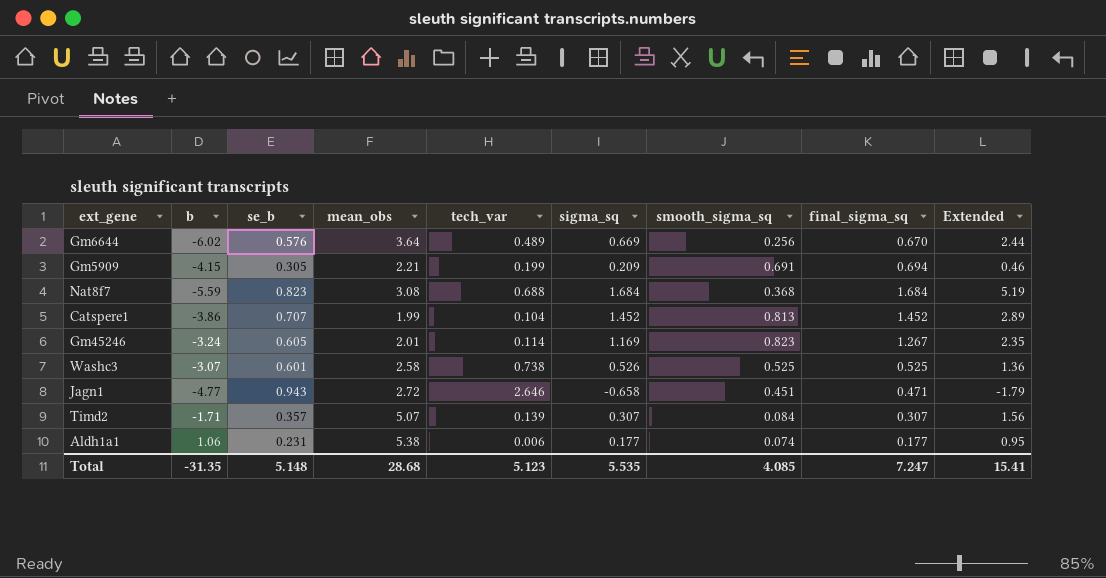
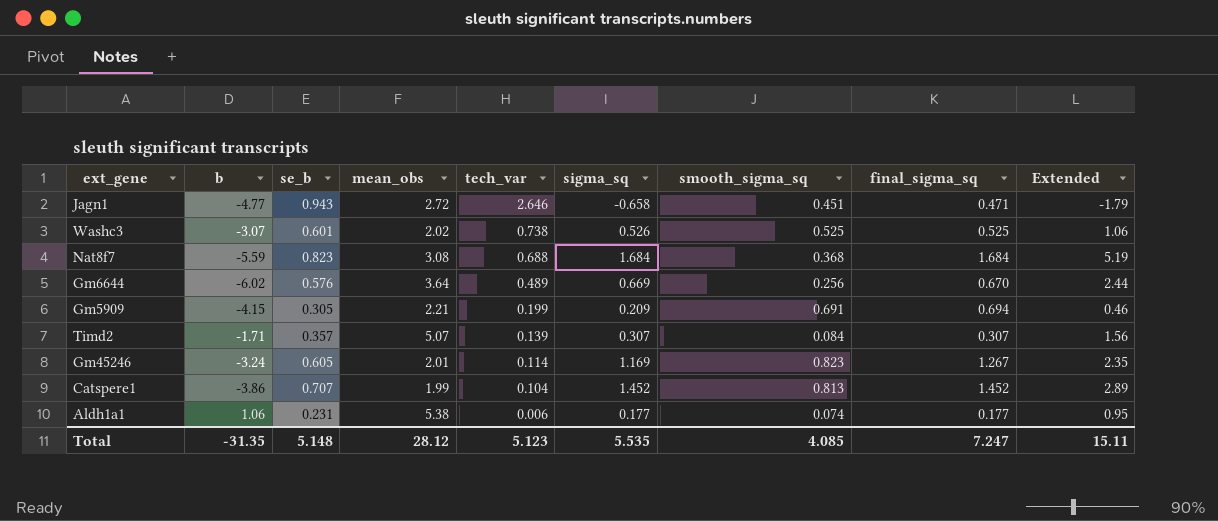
row order: none -> tech_var descending
Washc3 | mean_obs: 2.58 -> 2.02
Washc3 | Extended: 1.36 -> 1.06
Total | mean_obs: 28.68 -> 28.12
Total | Extended: 15.41 -> 15.11

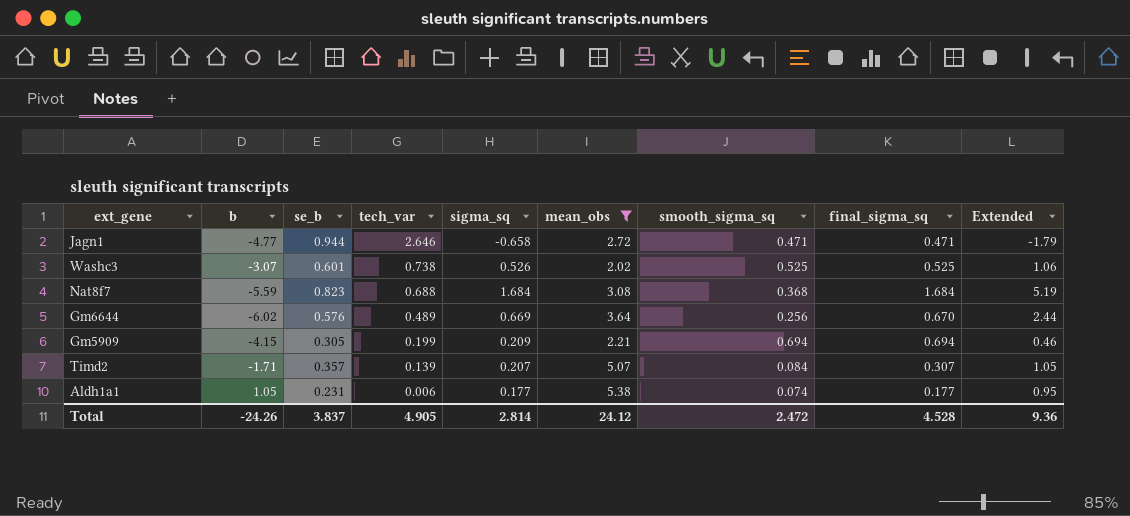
filter: none -> mean_obs >= 2.02
column mean_obs | position: 4 -> 6
Jagn1 | se_b: 0.943 -> 0.944
Jagn1 | smooth_sigma_sq: 0.451 -> 0.471
Gm5909 | smooth_sigma_sq: 0.691 -> 0.694
Timd2 | sigma_sq: 0.307 -> 0.207
Timd2 | Extended: 1.56 -> 1.05
Aldh1a1 | b: 1.06 -> 1.05
Total | b: -31.35 -> -24.26
Total | se_b: 5.148 -> 3.837
Total | tech_var: 5.123 -> 4.905
Total | sigma_sq: 5.535 -> 2.814
Total | mean_obs: 28.12 -> 24.12
Total | smooth_sigma_sq: 4.085 -> 2.472
Total | final_sigma_sq: 7.247 -> 4.528
Total | Extended: 15.11 -> 9.36

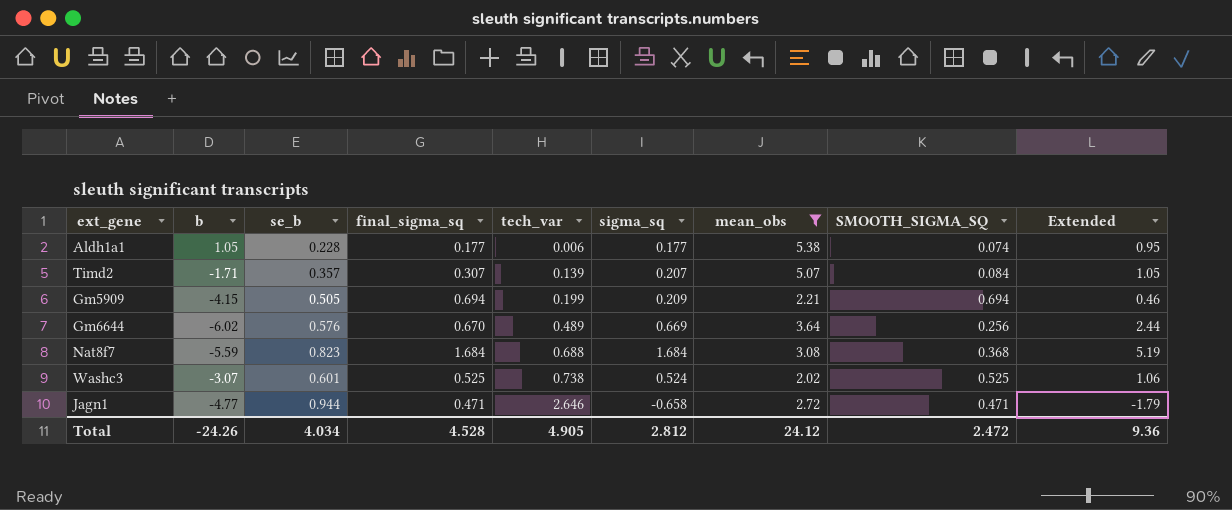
row order: tech_var descending -> tech_var ascending
column final_sigma_sq | position: 8 -> 4
column name: smooth_sigma_sq -> SMOOTH_SIGMA_SQ
Aldh1a1 | se_b: 0.231 -> 0.228
Gm5909 | se_b: 0.305 -> 0.505
Washc3 | sigma_sq: 0.526 -> 0.524
Total | se_b: 3.837 -> 4.034
Total | sigma_sq: 2.814 -> 2.812

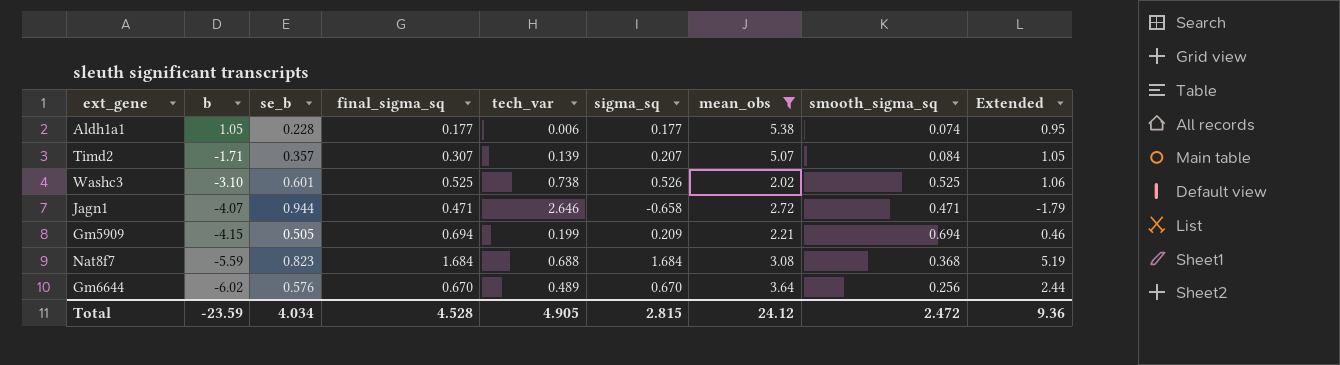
row order: tech_var ascending -> b descending
column name: SMOOTH_SIGMA_SQ -> smooth_sigma_sq
Washc3 | b: -3.07 -> -3.10
Washc3 | sigma_sq: 0.524 -> 0.526
Jagn1 | b: -4.77 -> -4.07
Gm6644 | sigma_sq: 0.669 -> 0.670
Total | b: -24.26 -> -23.59
Total | sigma_sq: 2.812 -> 2.815

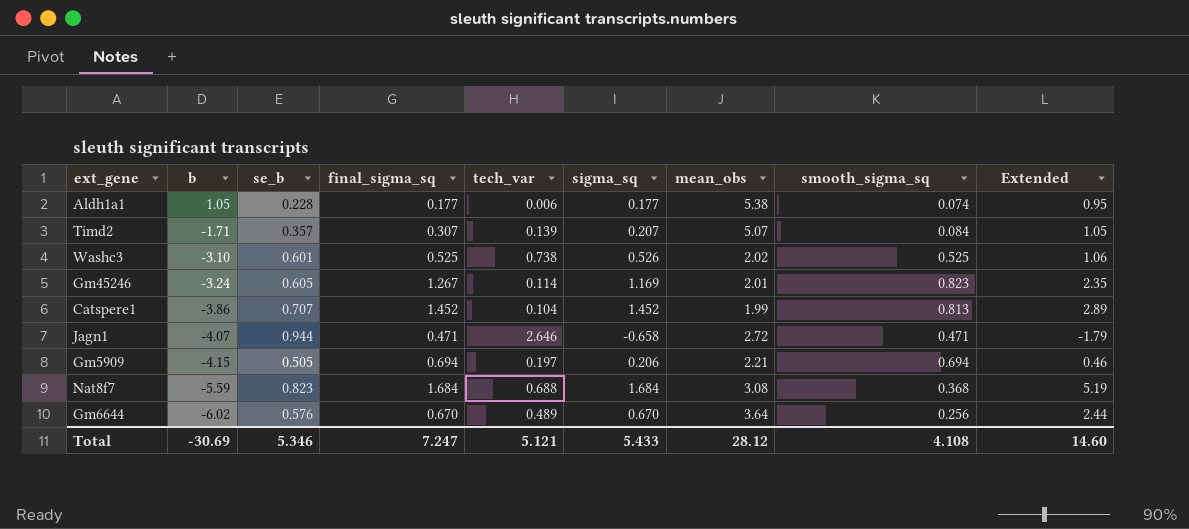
filter: mean_obs >= 2.02 -> none
Gm5909 | tech_var: 0.199 -> 0.197
Gm5909 | sigma_sq: 0.209 -> 0.206
Total | b: -23.59 -> -30.69
Total | se_b: 4.034 -> 5.346
Total | final_sigma_sq: 4.528 -> 7.247
Total | tech_var: 4.905 -> 5.121
Total | sigma_sq: 2.815 -> 5.433
Total | mean_obs: 24.12 -> 28.12
Total | smooth_sigma_sq: 2.472 -> 4.108
Total | Extended: 9.36 -> 14.60

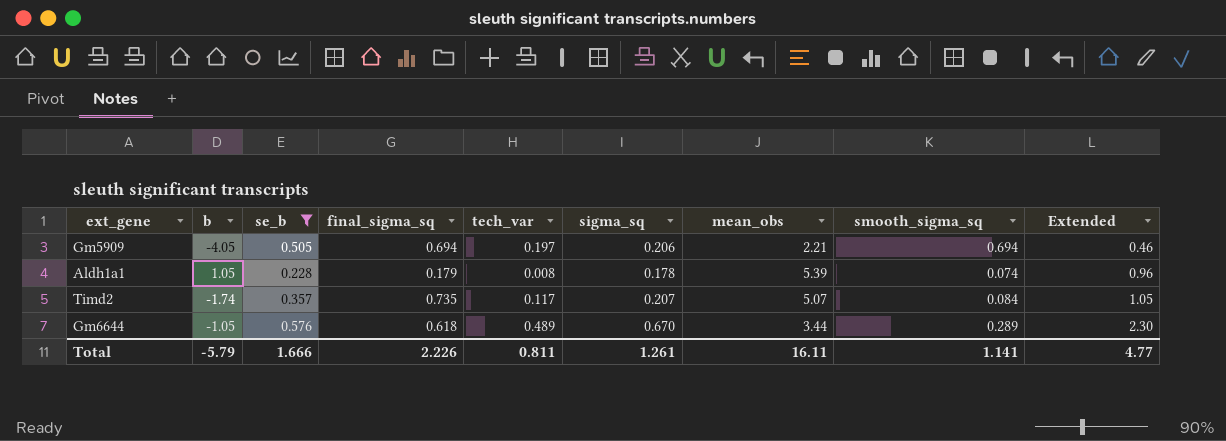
filter: none -> se_b <= 0.576
row order: b descending -> Extended ascending
Gm5909 | b: -4.15 -> -4.05
Aldh1a1 | final_sigma_sq: 0.177 -> 0.179
Aldh1a1 | tech_var: 0.006 -> 0.008
Aldh1a1 | sigma_sq: 0.177 -> 0.178
Aldh1a1 | mean_obs: 5.38 -> 5.39
Aldh1a1 | Extended: 0.95 -> 0.96
Timd2 | b: -1.71 -> -1.74
Timd2 | final_sigma_sq: 0.307 -> 0.735
Timd2 | tech_var: 0.139 -> 0.117
Gm6644 | b: -6.02 -> -1.05
Gm6644 | final_sigma_sq: 0.670 -> 0.618
Gm6644 | mean_obs: 3.64 -> 3.44
Gm6644 | smooth_sigma_sq: 0.256 -> 0.289
Gm6644 | Extended: 2.44 -> 2.30
Total | b: -30.69 -> -5.79
Total | se_b: 5.346 -> 1.666
Total | final_sigma_sq: 7.247 -> 2.226
Total | tech_var: 5.121 -> 0.811
Total | sigma_sq: 5.433 -> 1.261
Total | mean_obs: 28.12 -> 16.11
Total | smooth_sigma_sq: 4.108 -> 1.141
Total | Extended: 14.60 -> 4.77

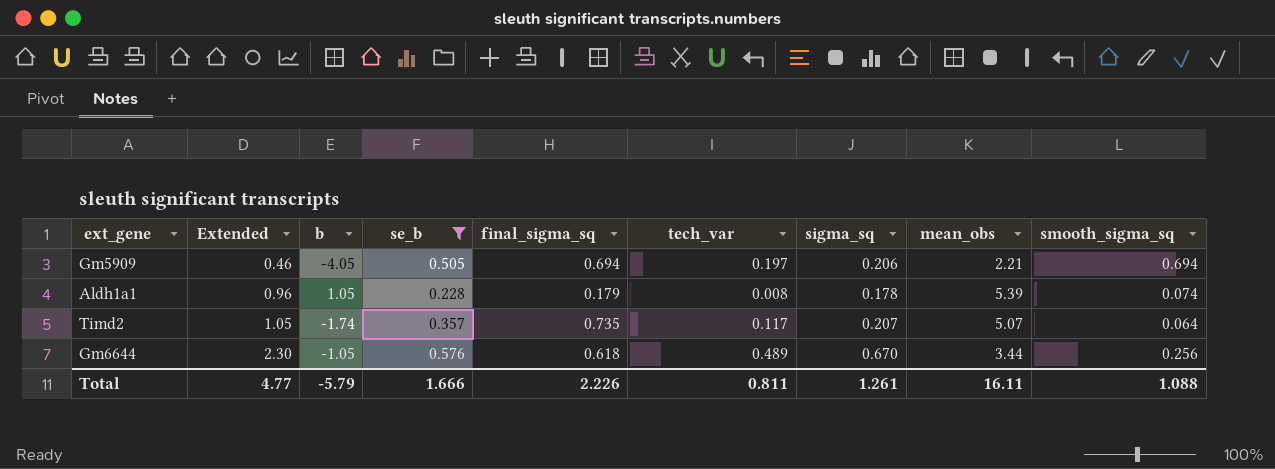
column Extended | position: 9 -> 2
Timd2 | smooth_sigma_sq: 0.084 -> 0.064
Gm6644 | smooth_sigma_sq: 0.289 -> 0.256
Total | smooth_sigma_sq: 1.141 -> 1.088

